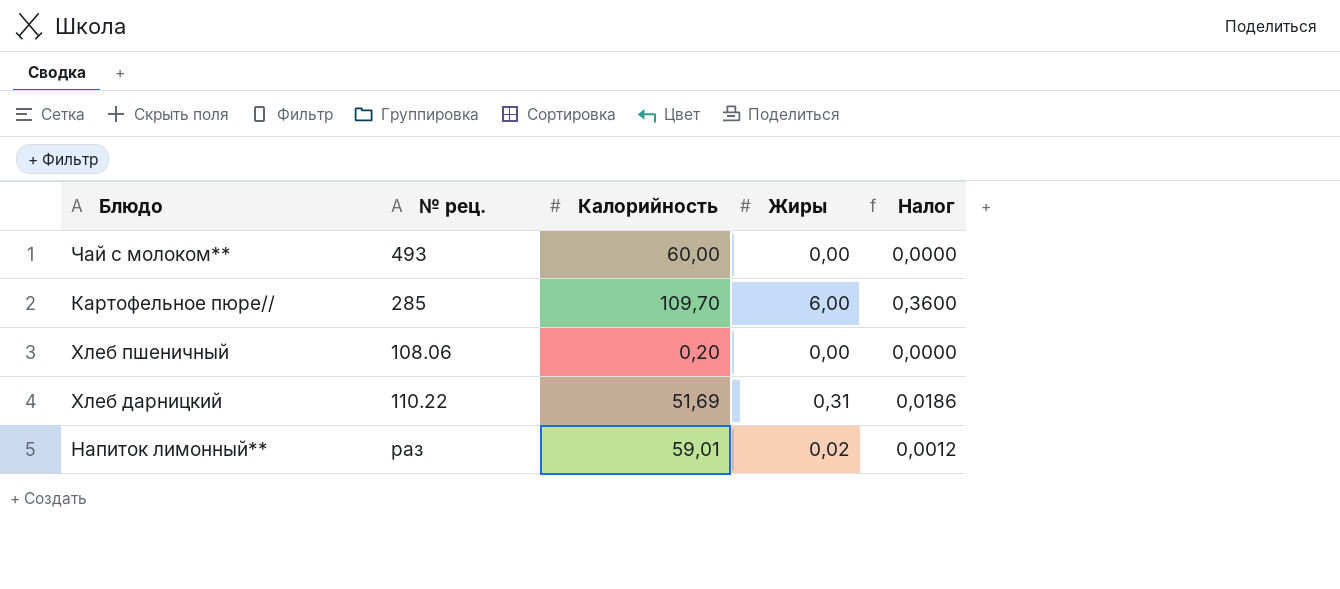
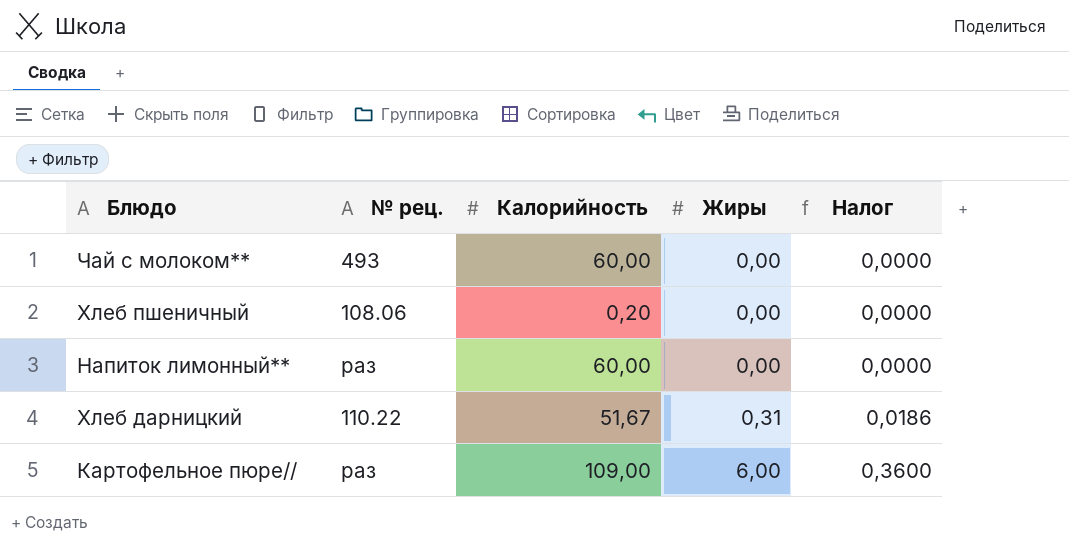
row order: none -> Жиры ascending
Напиток лимонный** | Калорийность: 59,01 -> 60,00
Напиток лимонный** | Жиры: 0,02 -> 0,00
Напиток лимонный** | Налог: 0,0012 -> 0,0000
Хлеб дарницкий | Калорийность: 51,69 -> 51,67
Картофельное пюре// | № рец.: 285 -> раз
Картофельное пюре// | Калорийность: 109,70 -> 109,00

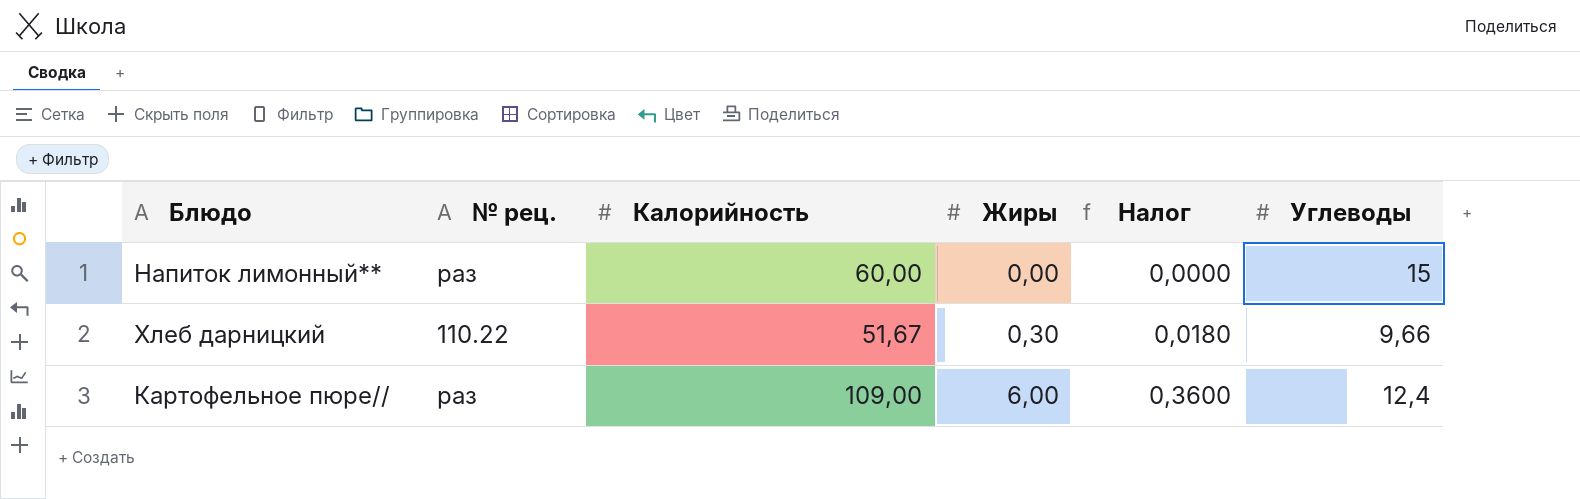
column Углеводы | position: none -> 6
row Чай с молоком**: 493 | 60,00 | 0,00 | 0,0000 -> none
row Хлеб пшеничный: 108.06 | 0,20 | 0,00 | 0,0000 -> none
Хлеб дарницкий | Жиры: 0,31 -> 0,30
Хлеб дарницкий | Налог: 0,0186 -> 0,0180

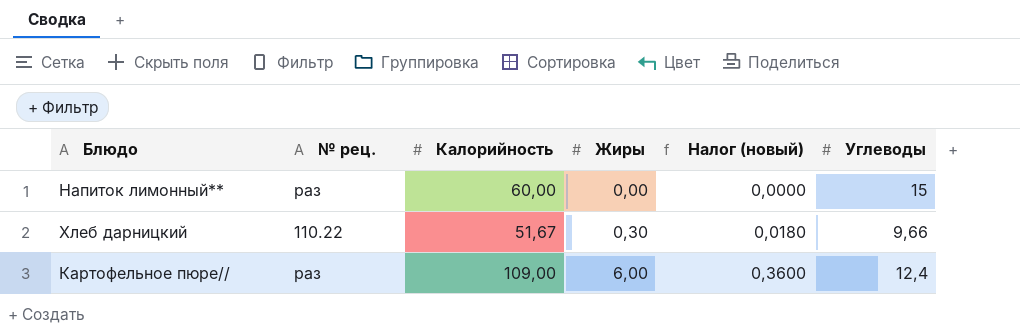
column name: Налог -> Налог (новый)

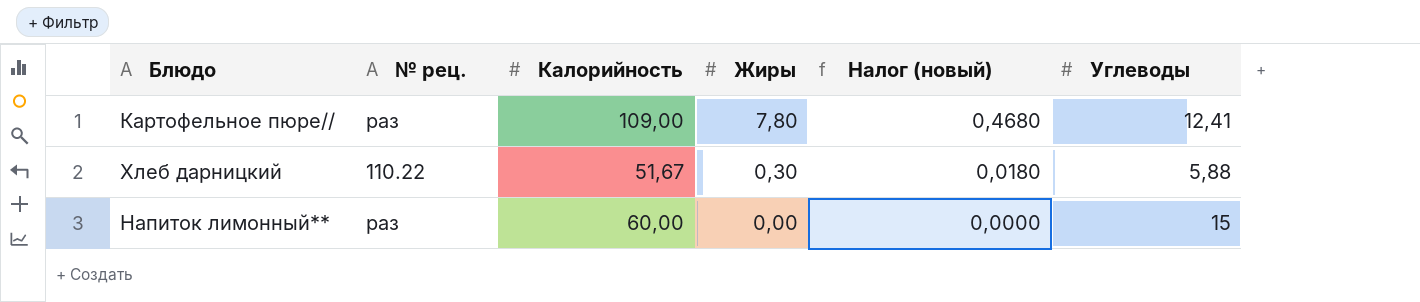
row order: Жиры ascending -> Жиры descending
Картофельное пюре// | Жиры: 6,00 -> 7,80
Картофельное пюре// | Налог (новый): 0,3600 -> 0,4680
Картофельное пюре// | Углеводы: 12,4 -> 12,41
Хлеб дарницкий | Углеводы: 9,66 -> 5,88

